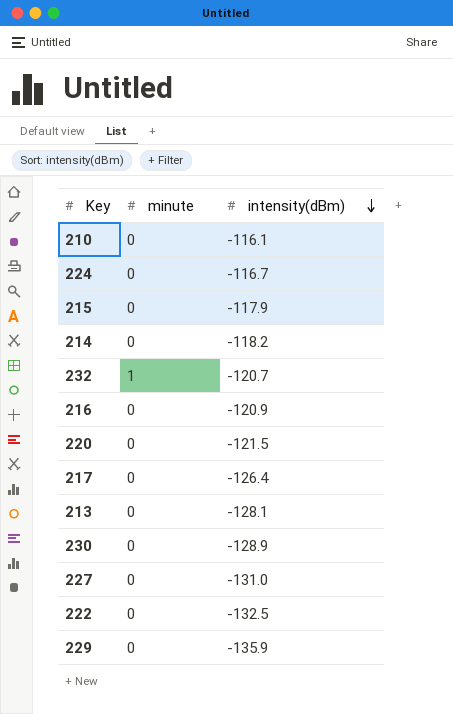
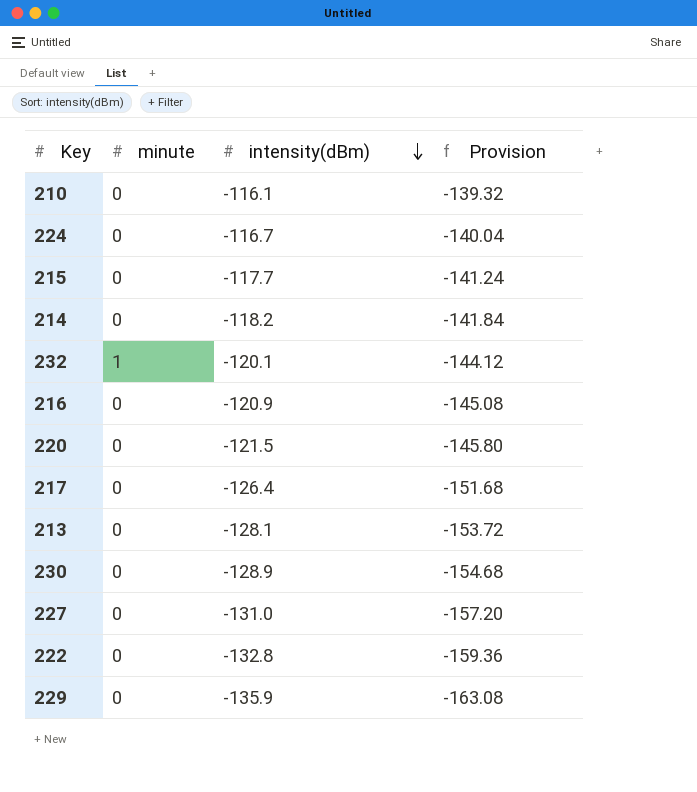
column Provision | formula: none -> [intensity(dBm)] * 1.2
215 | intensity(dBm): -117.9 -> -117.7
232 | intensity(dBm): -120.7 -> -120.1
222 | intensity(dBm): -132.5 -> -132.8

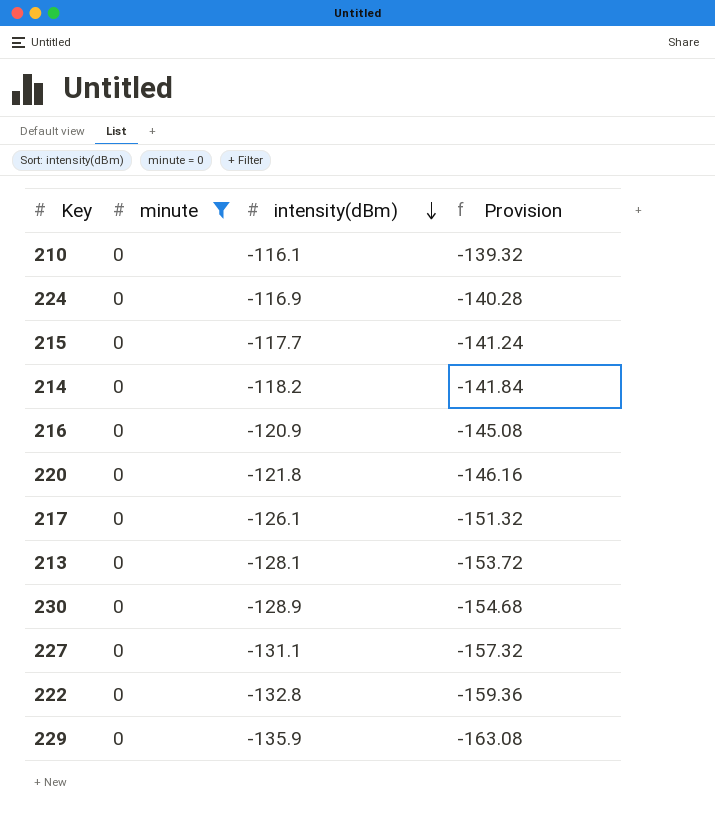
filter: none -> minute = 0
224 | intensity(dBm): -116.7 -> -116.9
224 | Provision: -140.04 -> -140.28
220 | intensity(dBm): -121.5 -> -121.8
220 | Provision: -145.80 -> -146.16
217 | intensity(dBm): -126.4 -> -126.1
217 | Provision: -151.68 -> -151.32
227 | intensity(dBm): -131.0 -> -131.1
227 | Provision: -157.20 -> -157.32

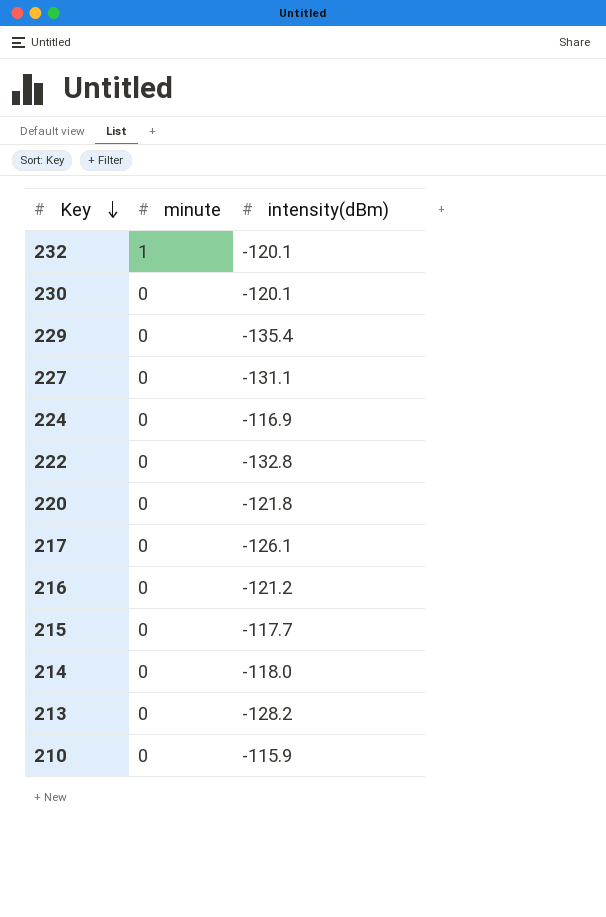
filter: minute = 0 -> none
row order: intensity(dBm) descending -> Key descending
column Provision | formula: [intensity(dBm)] * 1.2 -> none
230 | intensity(dBm): -128.9 -> -120.1
229 | intensity(dBm): -135.9 -> -135.4
216 | intensity(dBm): -120.9 -> -121.2
214 | intensity(dBm): -118.2 -> -118.0
213 | intensity(dBm): -128.1 -> -128.2
210 | intensity(dBm): -116.1 -> -115.9

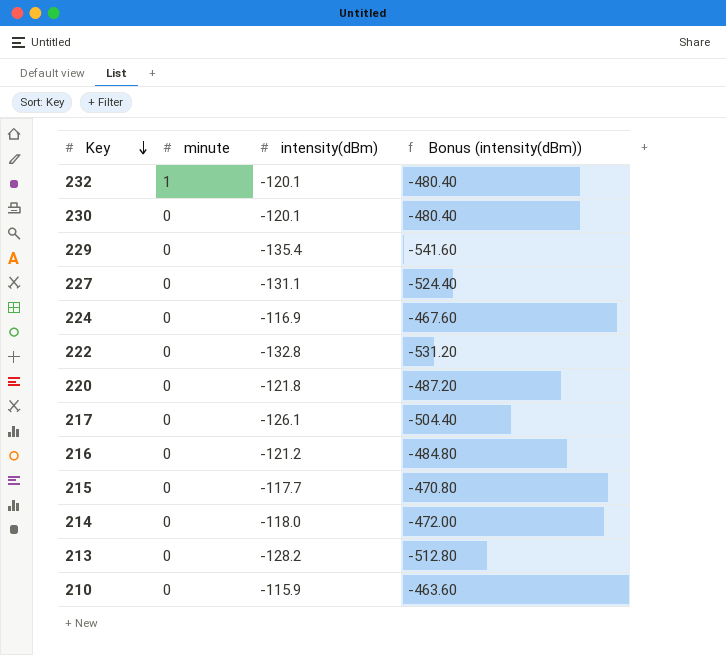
column Bonus (intensity(dBm)) | formula: none -> [intensity(dBm)] * 4

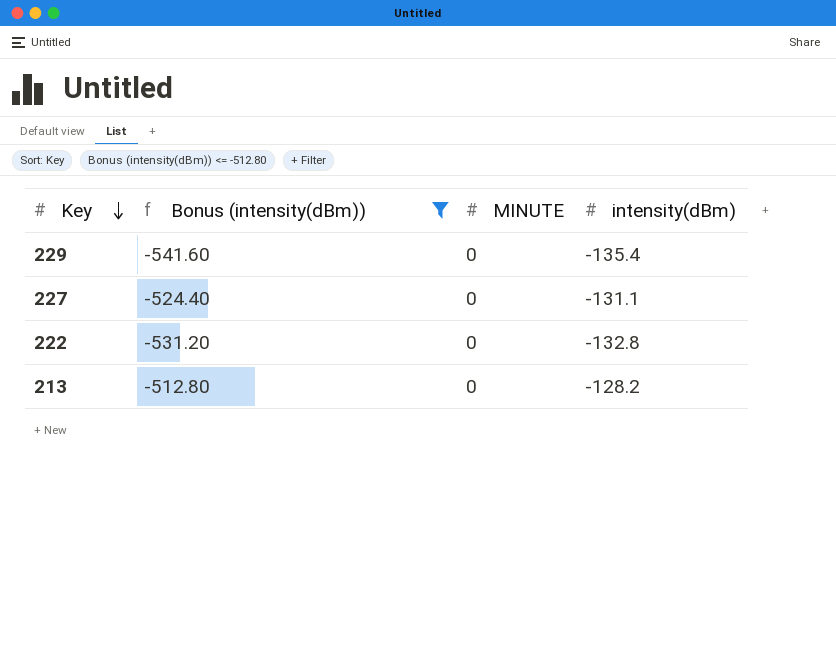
filter: none -> Bonus (intensity(dBm)) <= -512.80
column Bonus (intensity(dBm)) | position: 4 -> 2
column name: minute -> MINUTE

